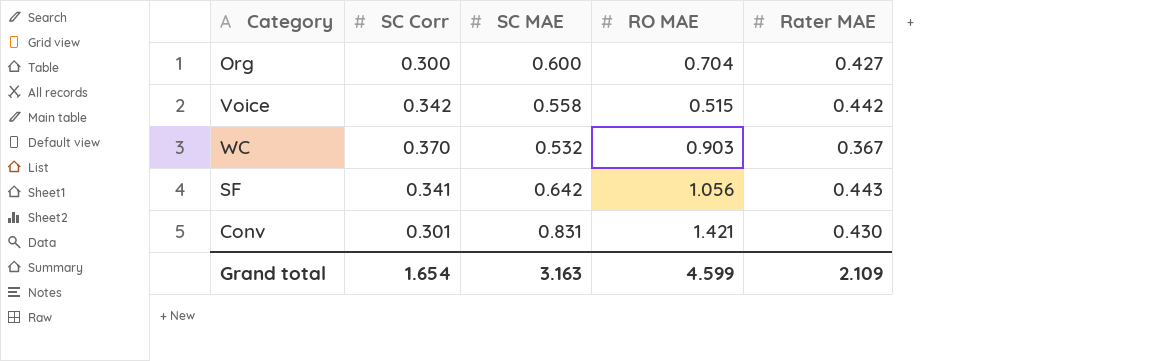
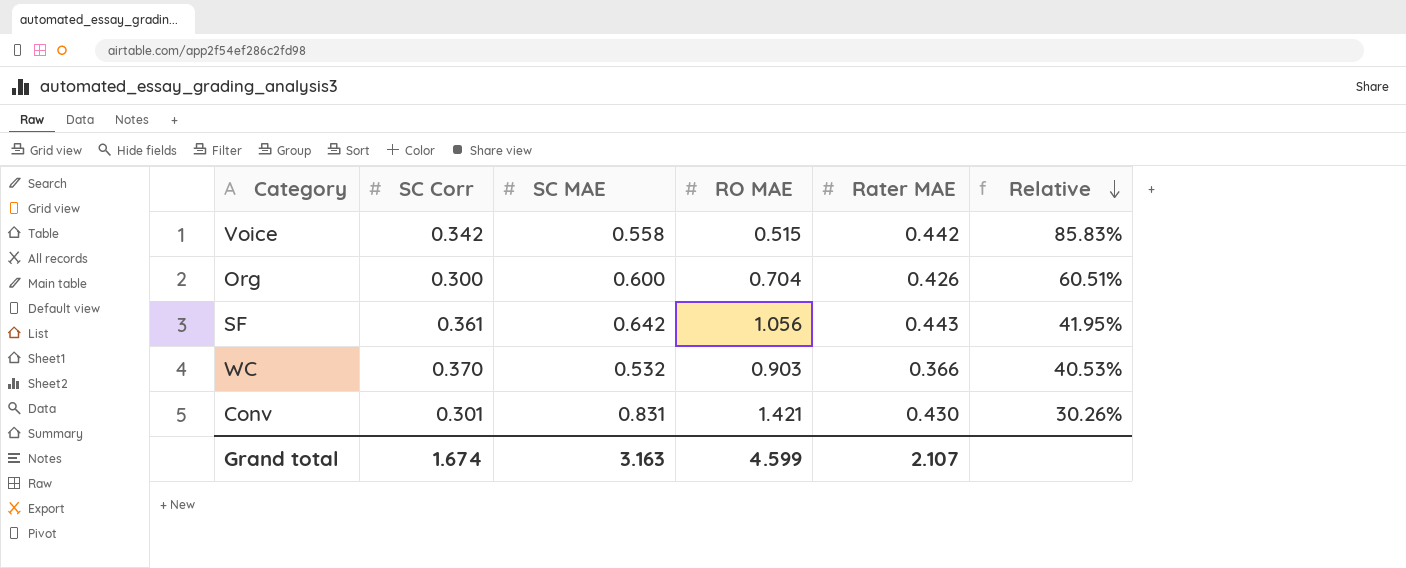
row order: none -> Relative descending
column Relative | formula: none -> [Rater MAE] / [RO MAE]
Org | Rater MAE: 0.427 -> 0.426
SF | SC Corr: 0.341 -> 0.361
WC | Rater MAE: 0.367 -> 0.366
Grand total | SC Corr: 1.654 -> 1.674
Grand total | Rater MAE: 2.109 -> 2.107

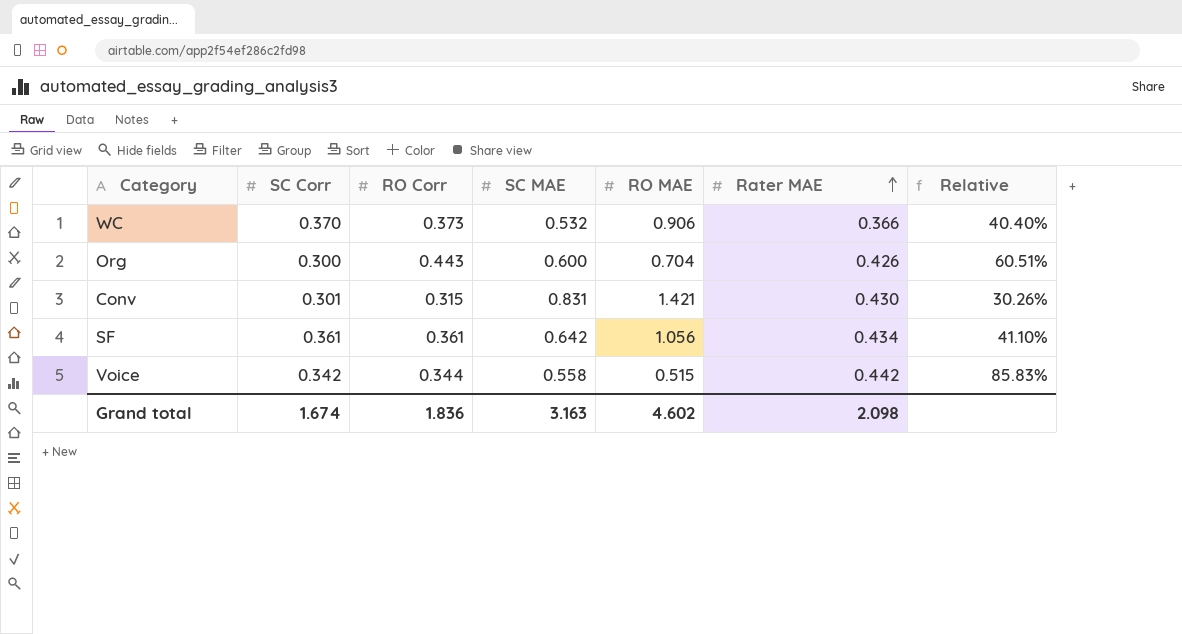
row order: Relative descending -> Rater MAE ascending
column RO Corr | position: none -> 3
WC | RO MAE: 0.903 -> 0.906
WC | Relative: 40.53% -> 40.40%
SF | Rater MAE: 0.443 -> 0.434
SF | Relative: 41.95% -> 41.10%
Grand total | RO MAE: 4.599 -> 4.602
Grand total | Rater MAE: 2.107 -> 2.098

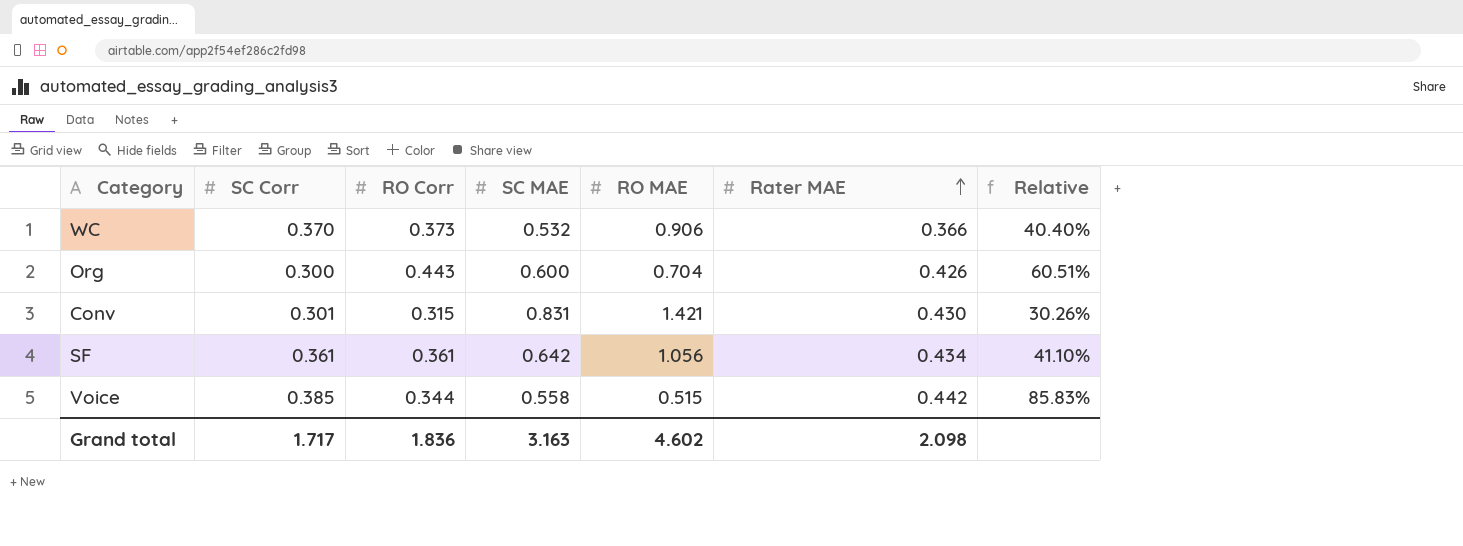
Voice | SC Corr: 0.342 -> 0.385
Grand total | SC Corr: 1.674 -> 1.717

